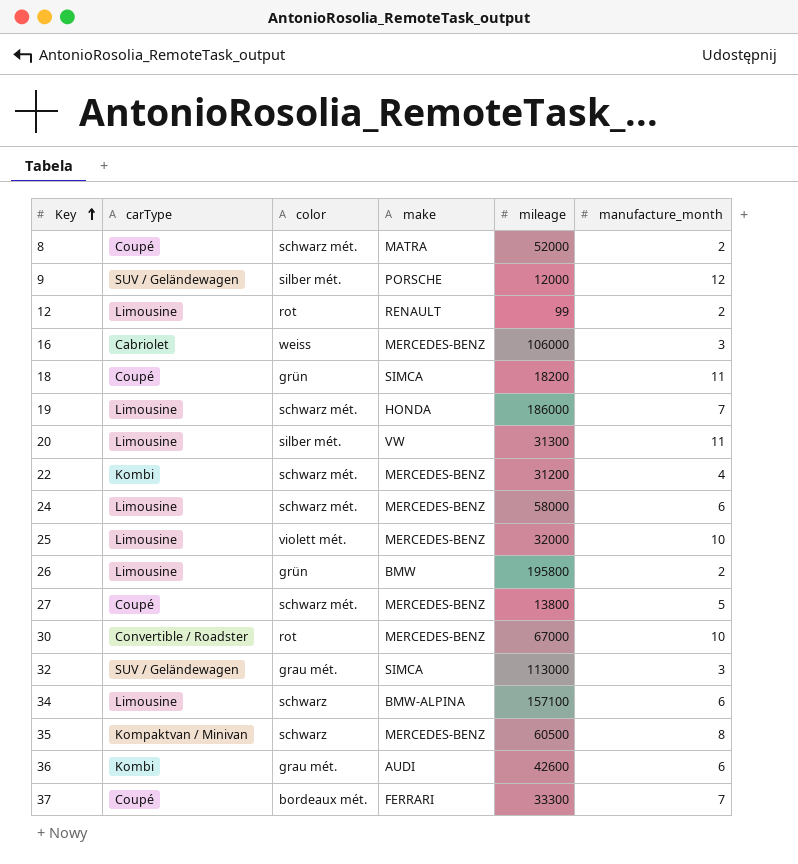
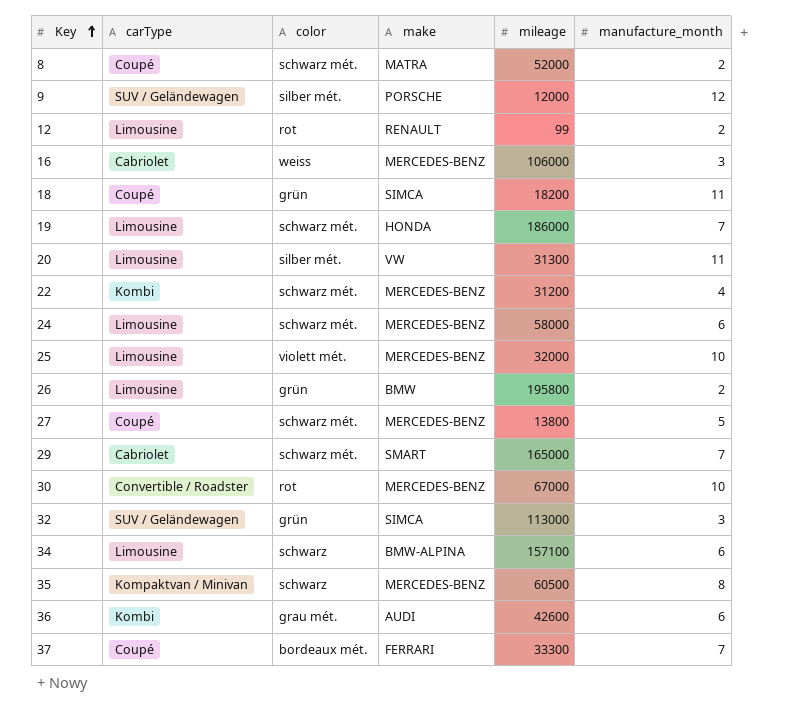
row 29: none -> Cabriolet | schwarz mét. | SMART | 165000 | 7
32 | color: grau mét. -> grün

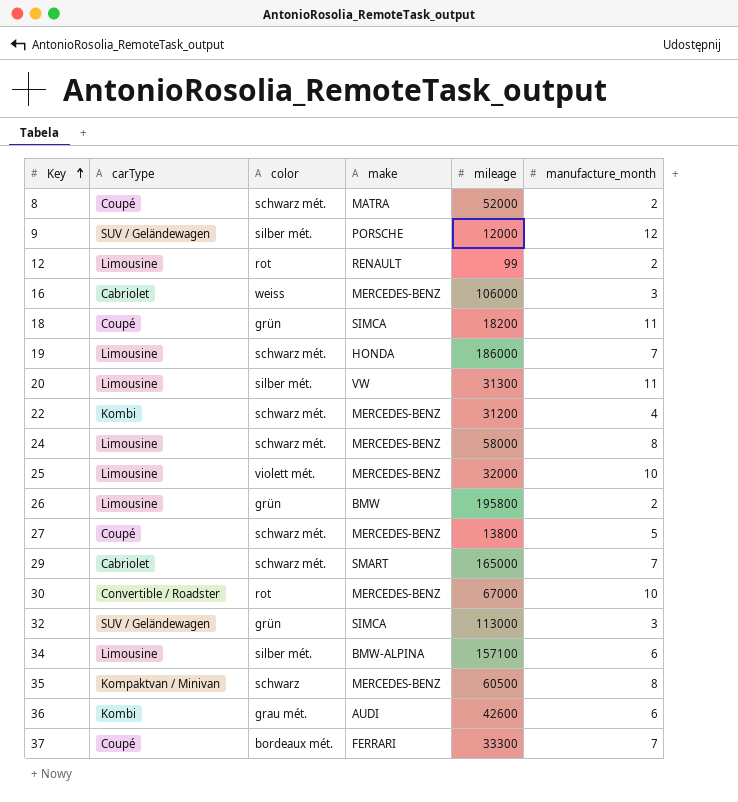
24 | manufacture_month: 6 -> 8
34 | color: schwarz -> silber mét.

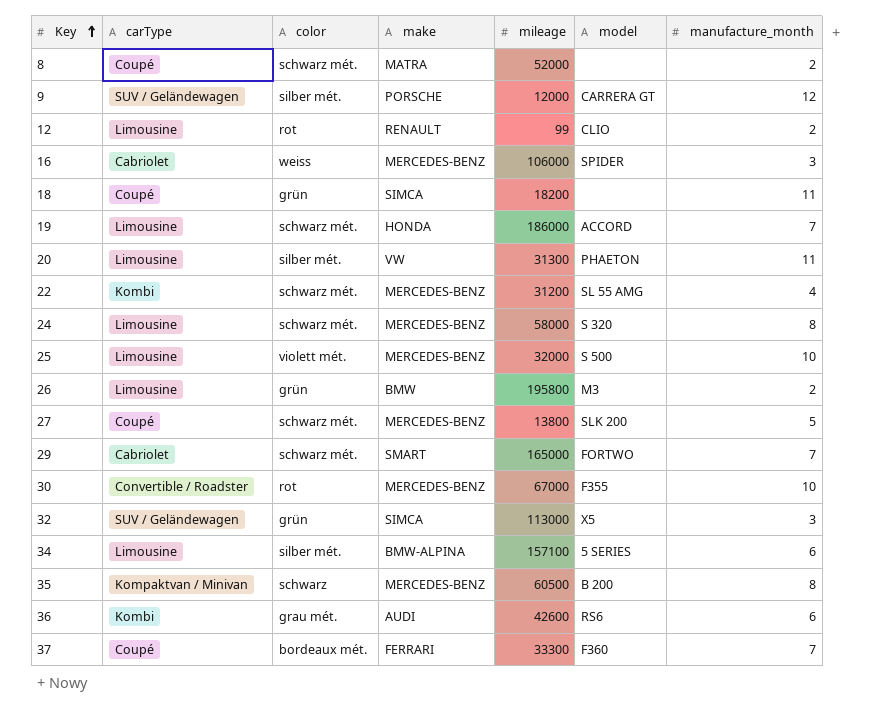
column model | position: none -> 6

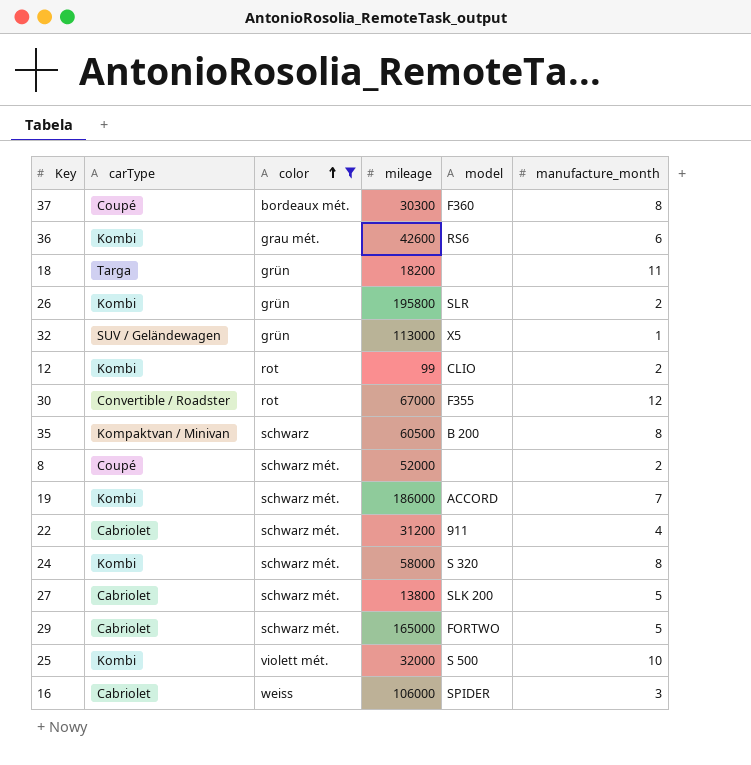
filter: none -> color != silber mét.
row order: Key ascending -> color ascending
column make | position: 4 -> none
37 | mileage: 33300 -> 30300
37 | manufacture_month: 7 -> 8
18 | carType: Coupé -> Targa
26 | carType: Limousine -> Kombi
26 | model: M3 -> SLR
32 | manufacture_month: 3 -> 1
12 | carType: Limousine -> Kombi
30 | manufacture_month: 10 -> 12
19 | carType: Limousine -> Kombi
22 | carType: Kombi -> Cabriolet
22 | model: SL 55 AMG -> 911
24 | carType: Limousine -> Kombi
27 | carType: Coupé -> Cabriolet
29 | manufacture_month: 7 -> 5
25 | carType: Limousine -> Kombi

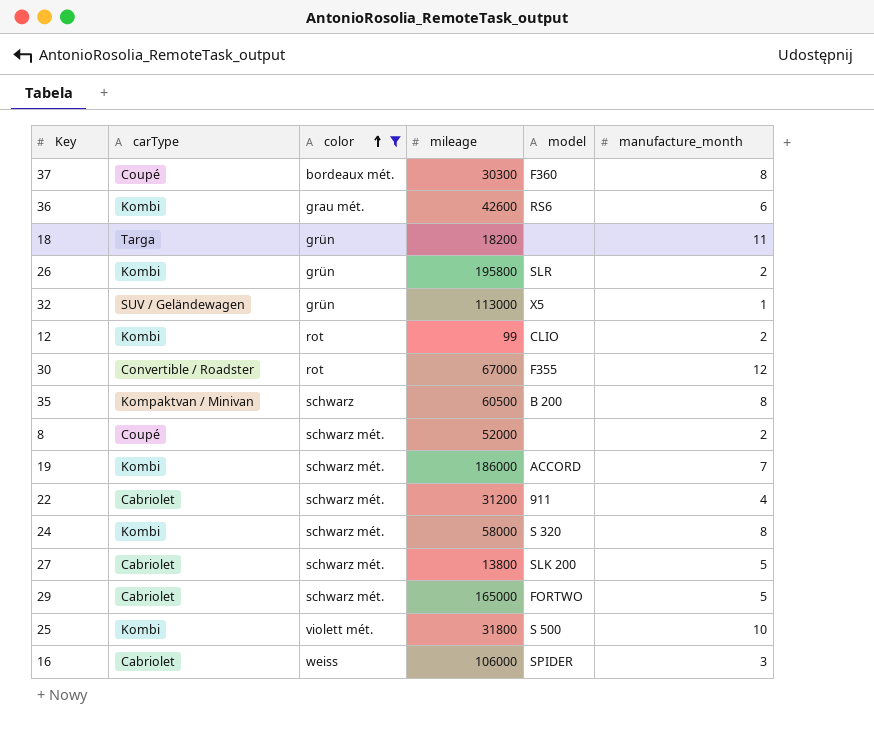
25 | mileage: 32000 -> 31800

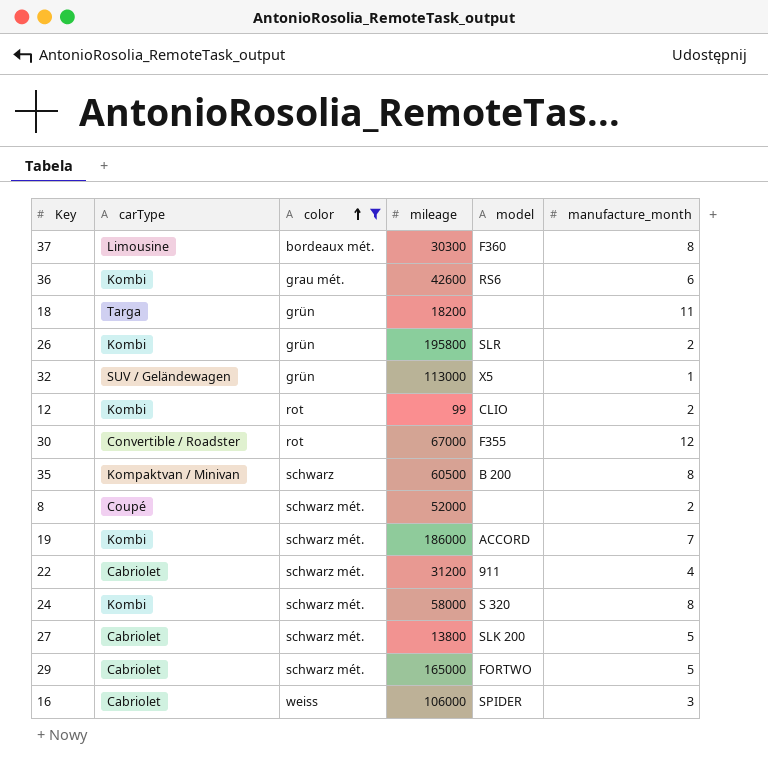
row 25: Kombi | violett mét. | 31800 | S 500 | 10 -> none
37 | carType: Coupé -> Limousine

